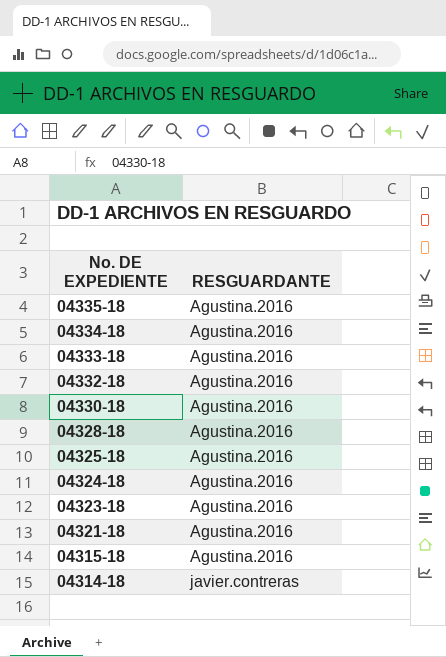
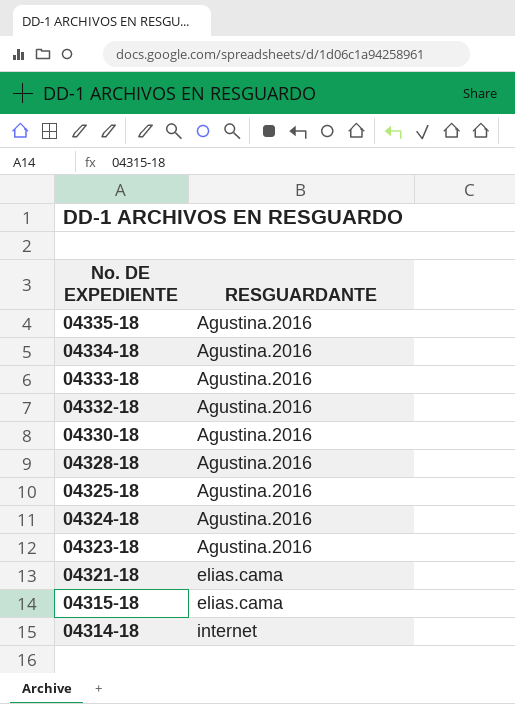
04321-18 | RESGUARDANTE: Agustina.2016 -> elias.cama
04315-18 | RESGUARDANTE: Agustina.2016 -> elias.cama
04314-18 | RESGUARDANTE: javier.contreras -> internet

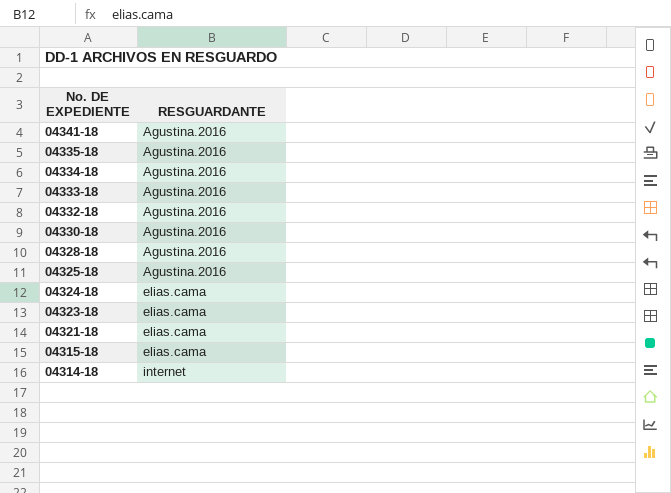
row 04341-18: none -> Agustina.2016
04324-18 | RESGUARDANTE: Agustina.2016 -> elias.cama
04323-18 | RESGUARDANTE: Agustina.2016 -> elias.cama

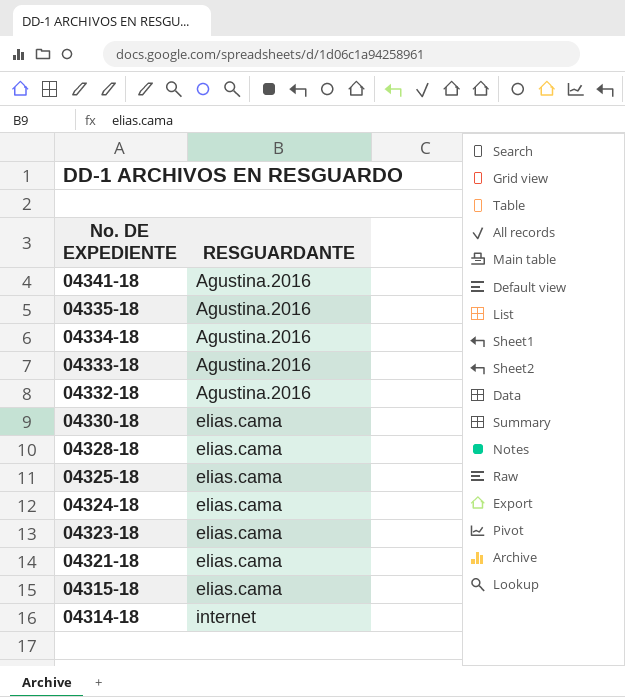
04330-18 | RESGUARDANTE: Agustina.2016 -> elias.cama
04328-18 | RESGUARDANTE: Agustina.2016 -> elias.cama
04325-18 | RESGUARDANTE: Agustina.2016 -> elias.cama

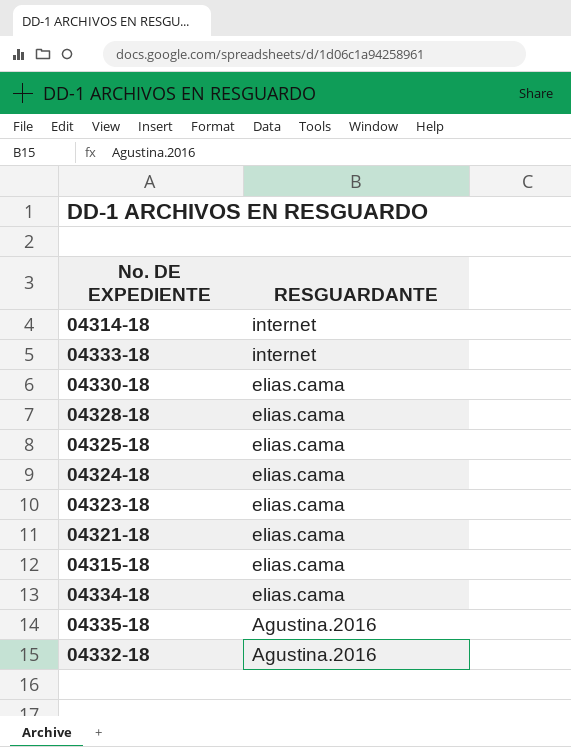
row order: No. DE EXPEDIENTE descending -> RESGUARDANTE descending
row 04341-18: Agustina.2016 -> none
04333-18 | RESGUARDANTE: Agustina.2016 -> internet
04334-18 | RESGUARDANTE: Agustina.2016 -> elias.cama

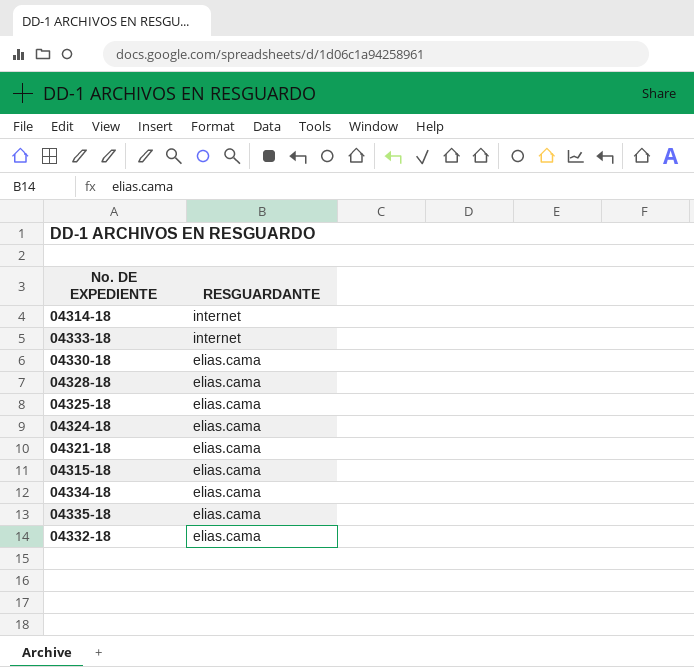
row 04323-18: elias.cama -> none
04335-18 | RESGUARDANTE: Agustina.2016 -> elias.cama
04332-18 | RESGUARDANTE: Agustina.2016 -> elias.cama

